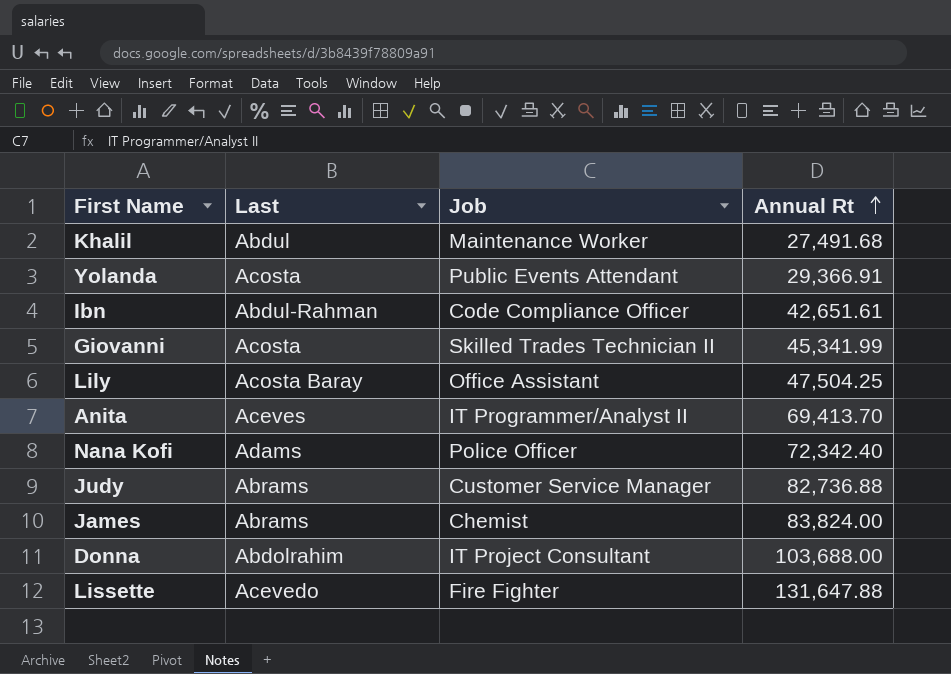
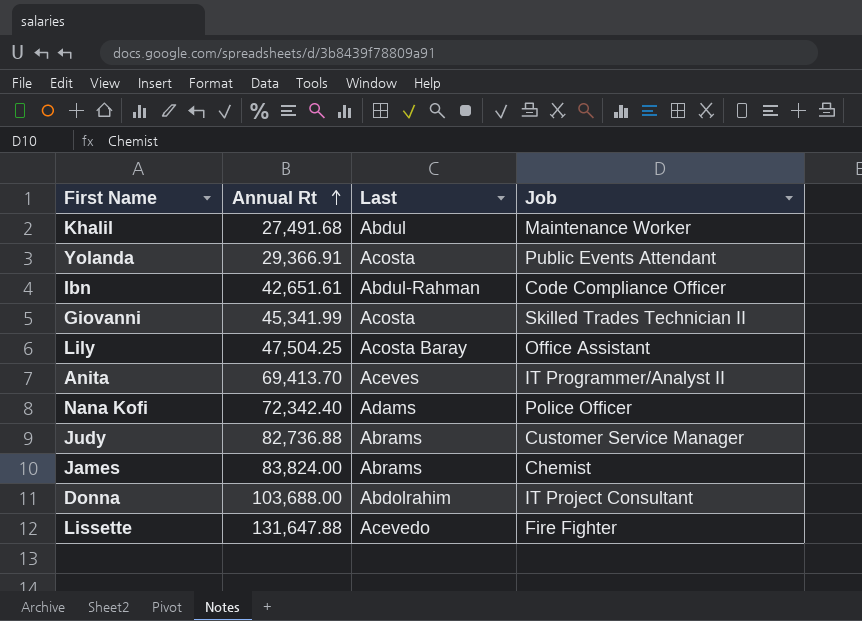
column Annual Rt | position: 4 -> 2

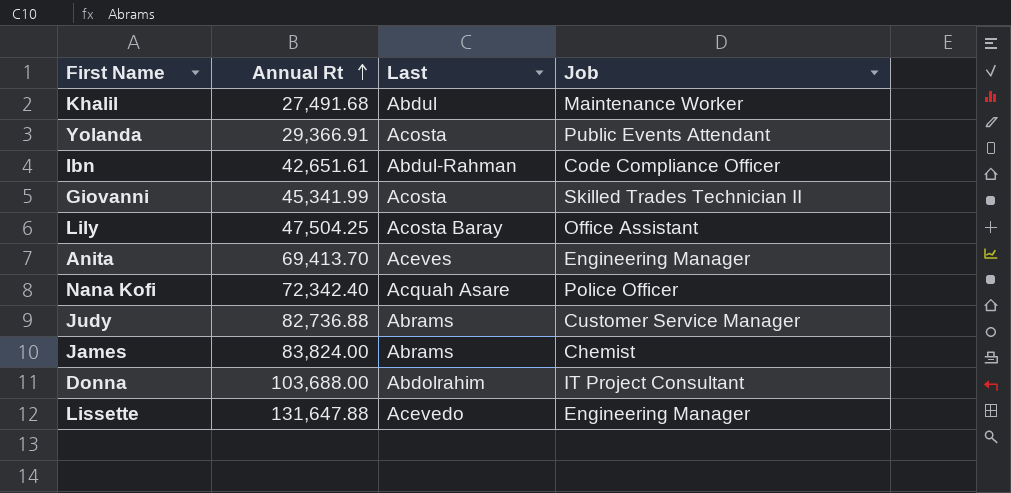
Anita | Job: IT Programmer/Analyst II -> Engineering Manager
Nana Kofi | Last: Adams -> Acquah Asare
Lissette | Job: Fire Fighter -> Engineering Manager

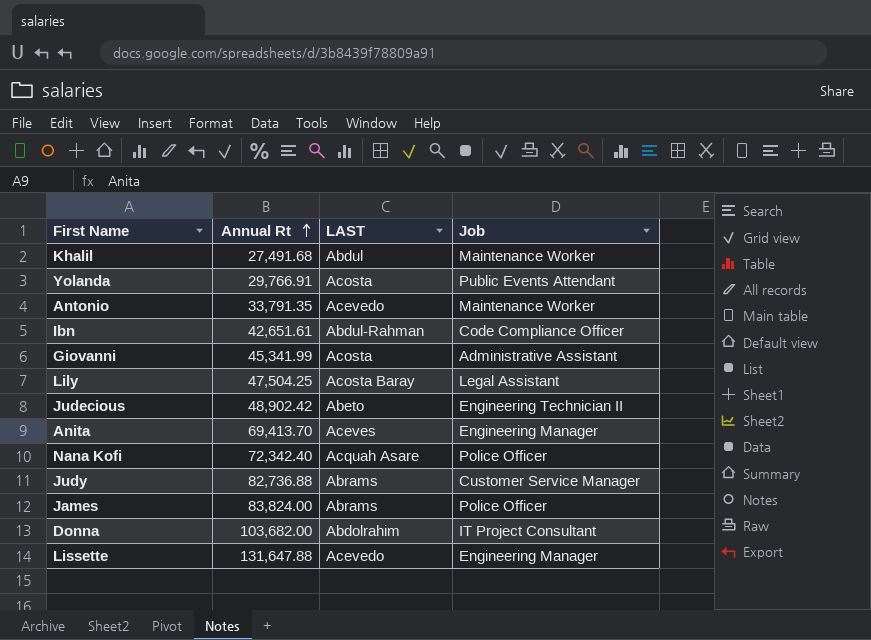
column name: Last -> LAST
Yolanda | Annual Rt: 29,366.91 -> 29,766.91
row Antonio: none -> 33,791.35 | Acevedo | Maintenance Worker
Giovanni | Job: Skilled Trades Technician II -> Administrative Assistant
Lily | Job: Office Assistant -> Legal Assistant
row Judecious: none -> 48,902.42 | Abeto | Engineering Technician II
James | Job: Chemist -> Police Officer
Donna | Annual Rt: 103,688.00 -> 103,682.00

